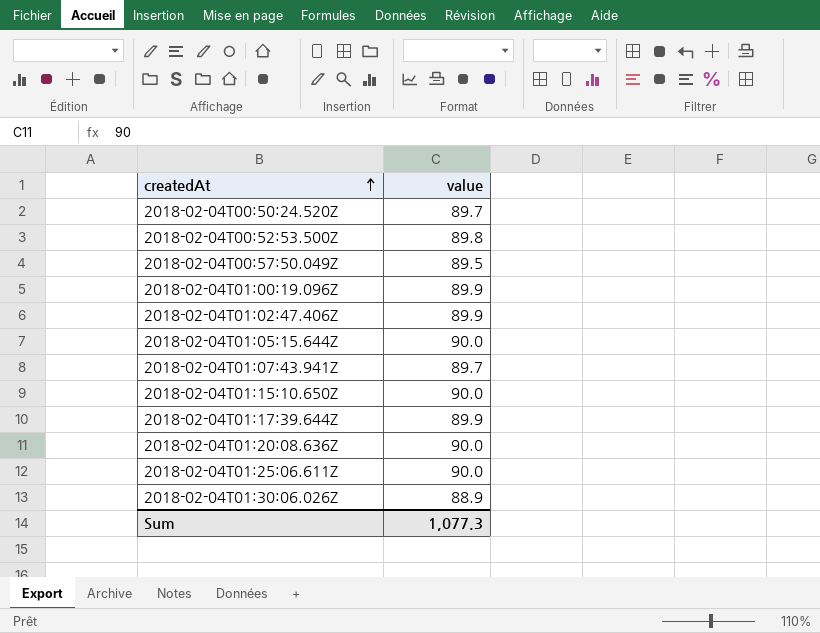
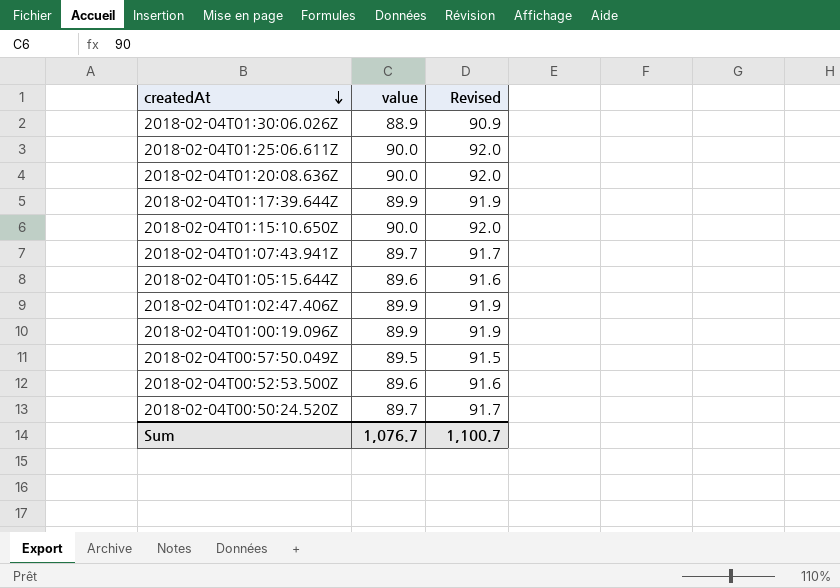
row order: createdAt ascending -> createdAt descending
column Revised | formula: none -> [value] + 2
2018-02-04T01:05:15.644Z | value: 90.0 -> 89.6
2018-02-04T00:52:53.500Z | value: 89.8 -> 89.6
Sum | value: 1,077.3 -> 1,076.7

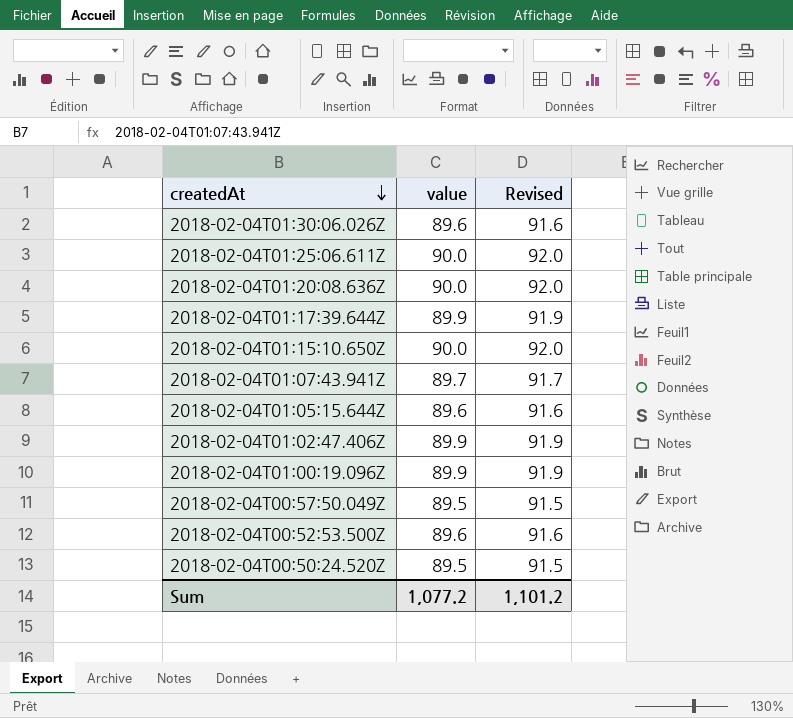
2018-02-04T01:30:06.026Z | value: 88.9 -> 89.6
2018-02-04T01:30:06.026Z | Revised: 90.9 -> 91.6
2018-02-04T00:50:24.520Z | value: 89.7 -> 89.5
2018-02-04T00:50:24.520Z | Revised: 91.7 -> 91.5
Sum | value: 1,076.7 -> 1,077.2
Sum | Revised: 1,100.7 -> 1,101.2

